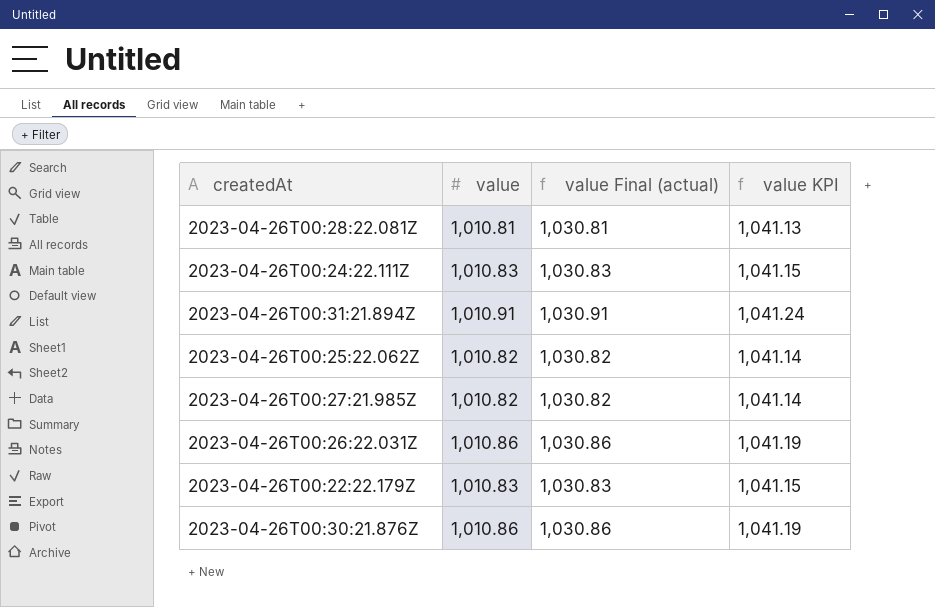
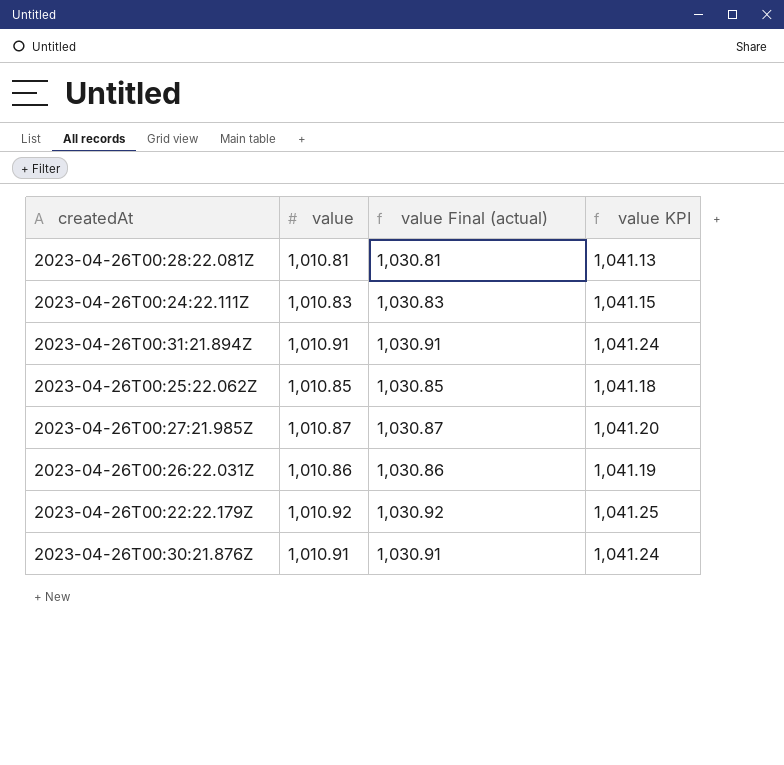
2023-04-26T00:25:22.062Z | value: 1,010.82 -> 1,010.85
2023-04-26T00:25:22.062Z | value Final (actual): 1,030.82 -> 1,030.85
2023-04-26T00:25:22.062Z | value KPI: 1,041.14 -> 1,041.18
2023-04-26T00:27:21.985Z | value: 1,010.82 -> 1,010.87
2023-04-26T00:27:21.985Z | value Final (actual): 1,030.82 -> 1,030.87
2023-04-26T00:27:21.985Z | value KPI: 1,041.14 -> 1,041.20
2023-04-26T00:22:22.179Z | value: 1,010.83 -> 1,010.92
2023-04-26T00:22:22.179Z | value Final (actual): 1,030.83 -> 1,030.92
2023-04-26T00:22:22.179Z | value KPI: 1,041.15 -> 1,041.25
2023-04-26T00:30:21.876Z | value: 1,010.86 -> 1,010.91
2023-04-26T00:30:21.876Z | value Final (actual): 1,030.86 -> 1,030.91
2023-04-26T00:30:21.876Z | value KPI: 1,041.19 -> 1,041.24

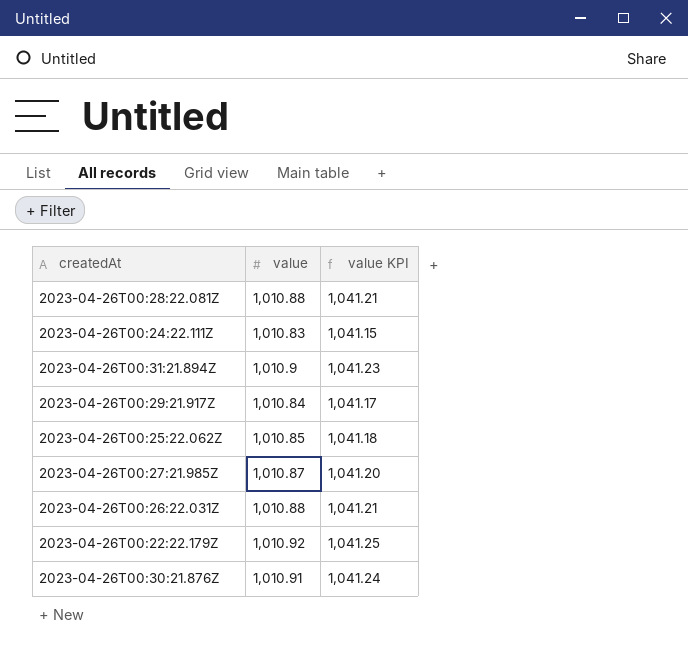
column value Final (actual) | formula: [value] + 20 -> none
2023-04-26T00:28:22.081Z | value: 1,010.81 -> 1,010.88
2023-04-26T00:28:22.081Z | value KPI: 1,041.13 -> 1,041.21
2023-04-26T00:31:21.894Z | value: 1,010.91 -> 1,010.9
2023-04-26T00:31:21.894Z | value KPI: 1,041.24 -> 1,041.23
row 2023-04-26T00:29:21.917Z: none -> 1,010.84 | 1,041.17
2023-04-26T00:26:22.031Z | value: 1,010.86 -> 1,010.88
2023-04-26T00:26:22.031Z | value KPI: 1,041.19 -> 1,041.21

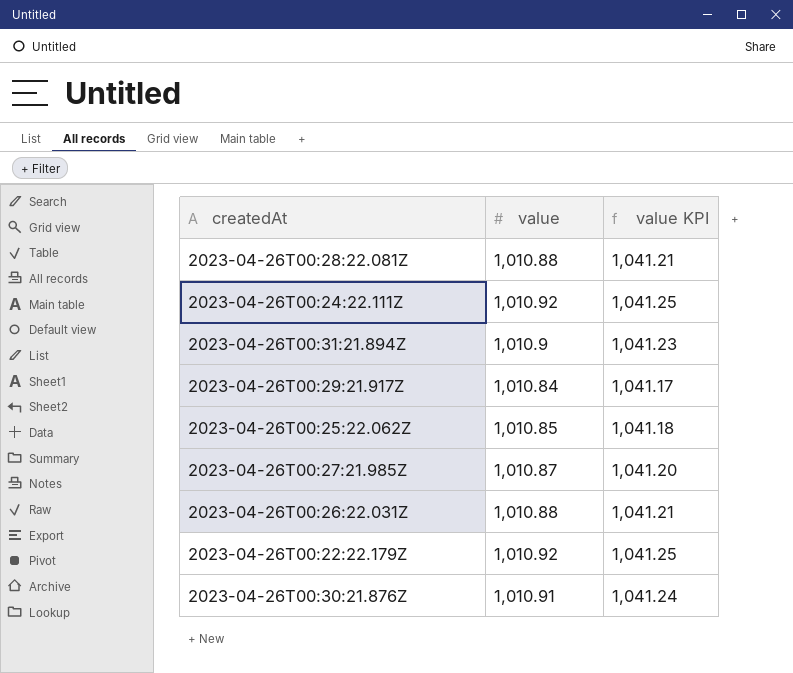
2023-04-26T00:24:22.111Z | value: 1,010.83 -> 1,010.92
2023-04-26T00:24:22.111Z | value KPI: 1,041.15 -> 1,041.25

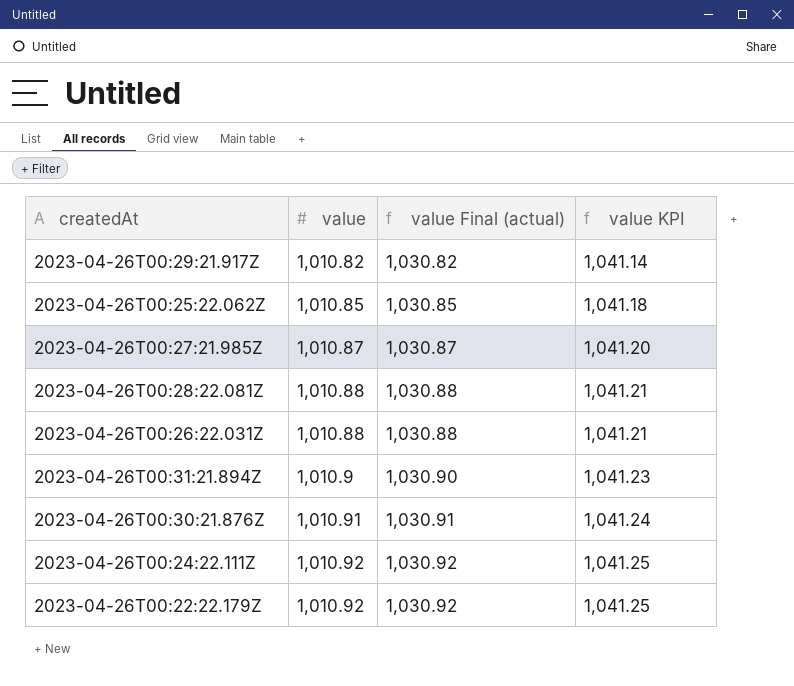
row order: none -> value ascending
column value Final (actual) | formula: none -> [value] + 20
2023-04-26T00:29:21.917Z | value: 1,010.84 -> 1,010.82
2023-04-26T00:29:21.917Z | value KPI: 1,041.17 -> 1,041.14

